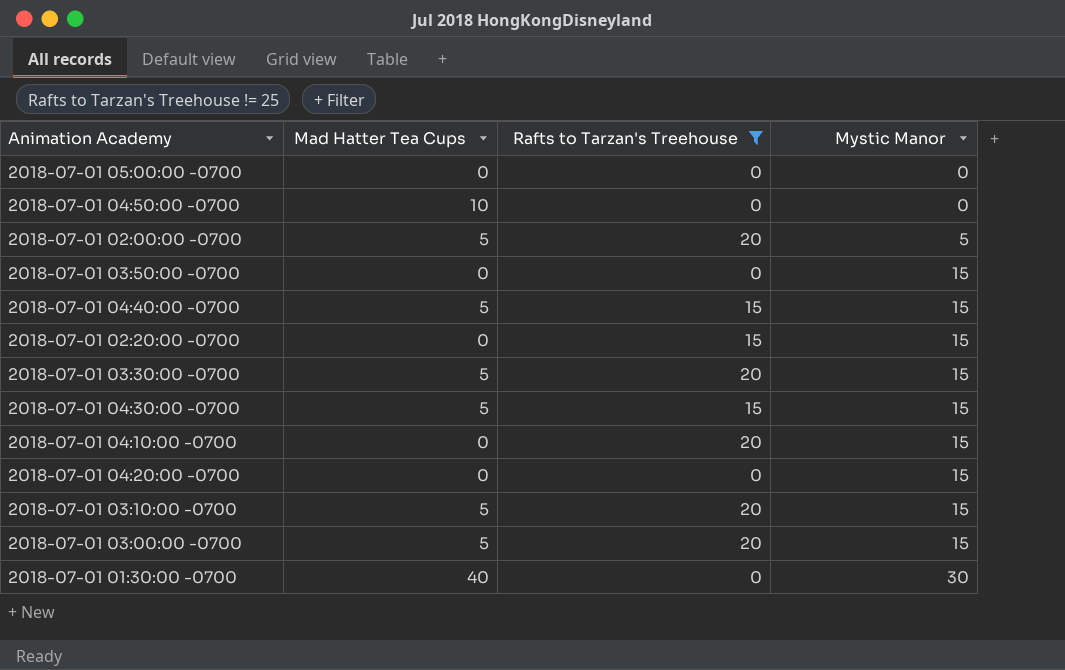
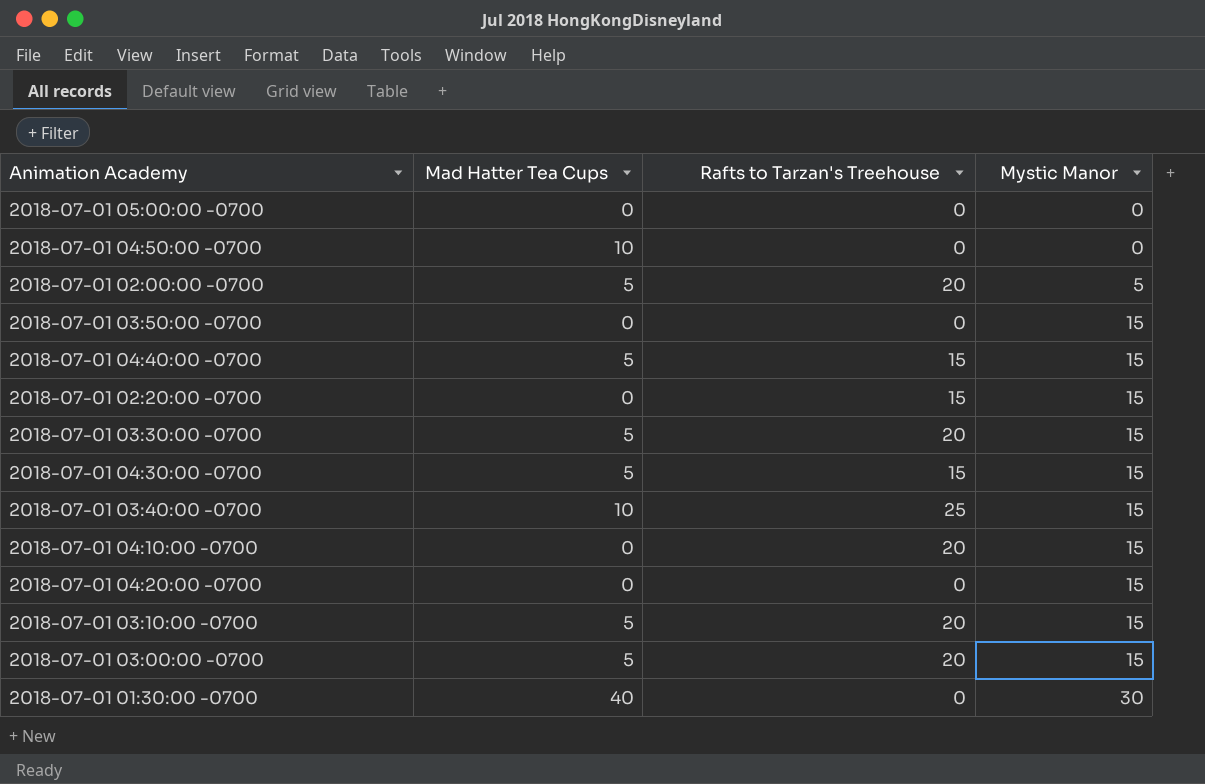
filter: Rafts to Tarzan's Treehouse != 25 -> none

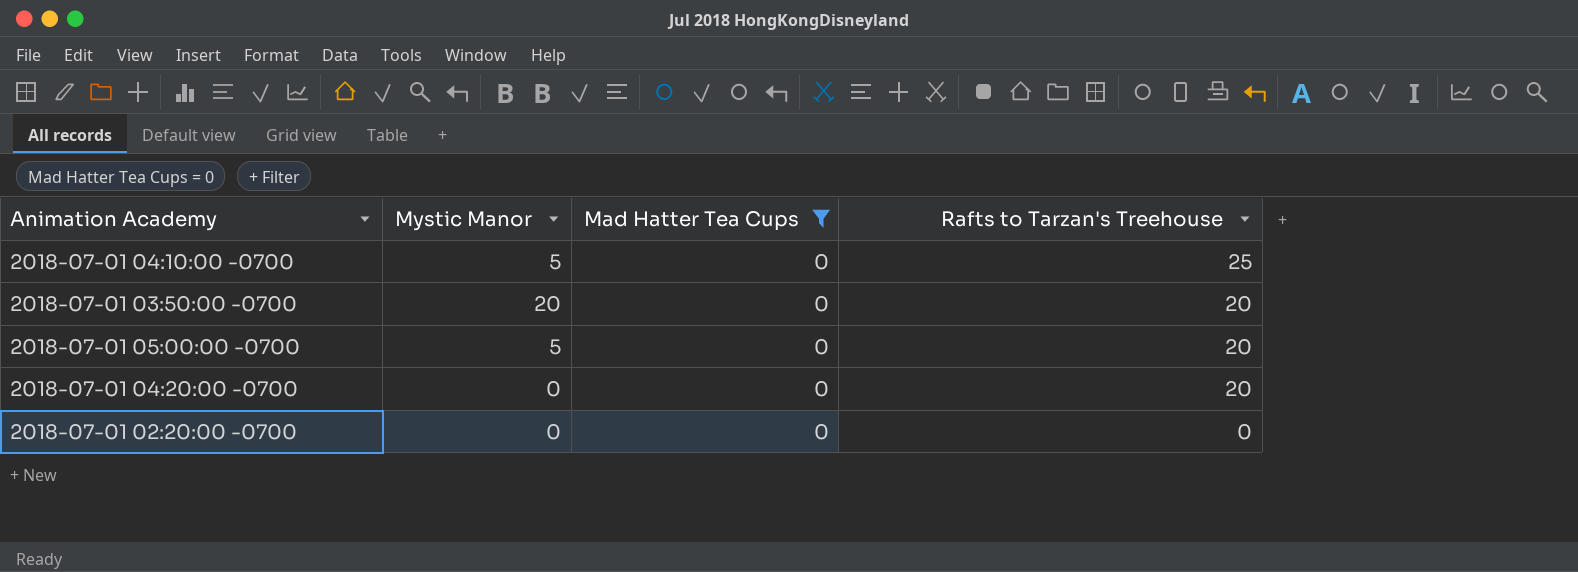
filter: none -> Mad Hatter Tea Cups = 0
row order: Mystic Manor ascending -> Rafts to Tarzan's Treehouse descending
column Mystic Manor | position: 4 -> 2
2018-07-01 04:10:00 -0700 | Mystic Manor: 15 -> 5
2018-07-01 04:10:00 -0700 | Rafts to Tarzan's Treehouse: 20 -> 25
2018-07-01 03:50:00 -0700 | Mystic Manor: 15 -> 20
2018-07-01 03:50:00 -0700 | Rafts to Tarzan's Treehouse: 0 -> 20
2018-07-01 05:00:00 -0700 | Mystic Manor: 0 -> 5
2018-07-01 05:00:00 -0700 | Rafts to Tarzan's Treehouse: 0 -> 20
2018-07-01 04:20:00 -0700 | Mystic Manor: 15 -> 0
2018-07-01 04:20:00 -0700 | Rafts to Tarzan's Treehouse: 0 -> 20
2018-07-01 02:20:00 -0700 | Mystic Manor: 15 -> 0
2018-07-01 02:20:00 -0700 | Rafts to Tarzan's Treehouse: 15 -> 0

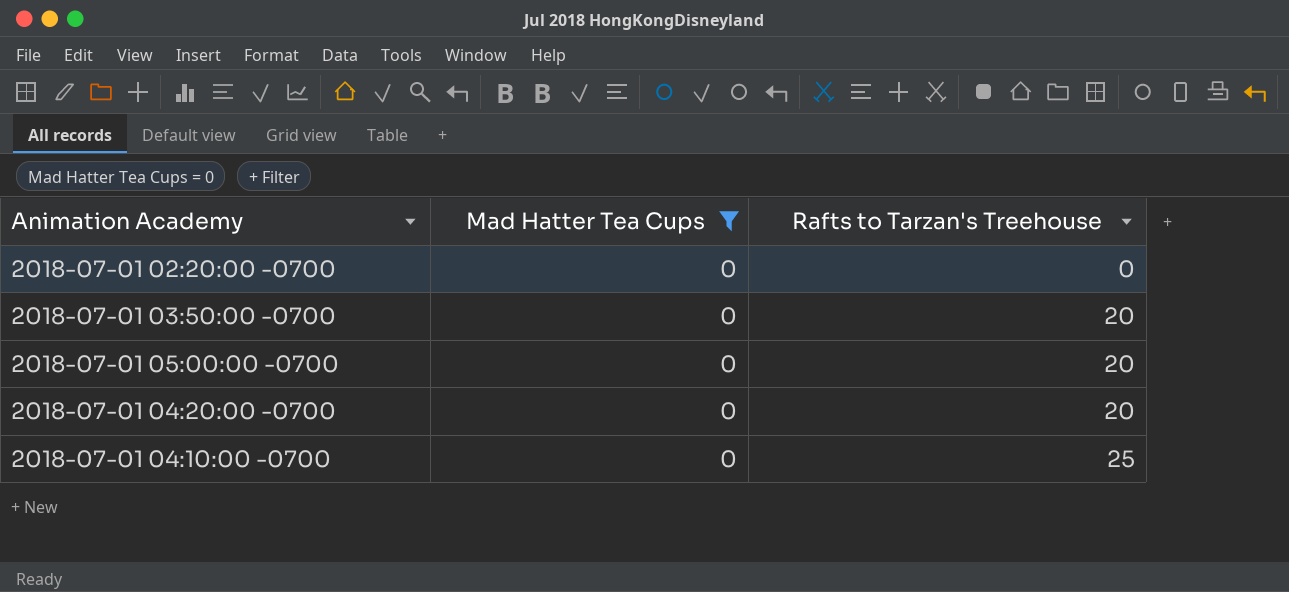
row order: Rafts to Tarzan's Treehouse descending -> Rafts to Tarzan's Treehouse ascending
column Mystic Manor | position: 2 -> none

